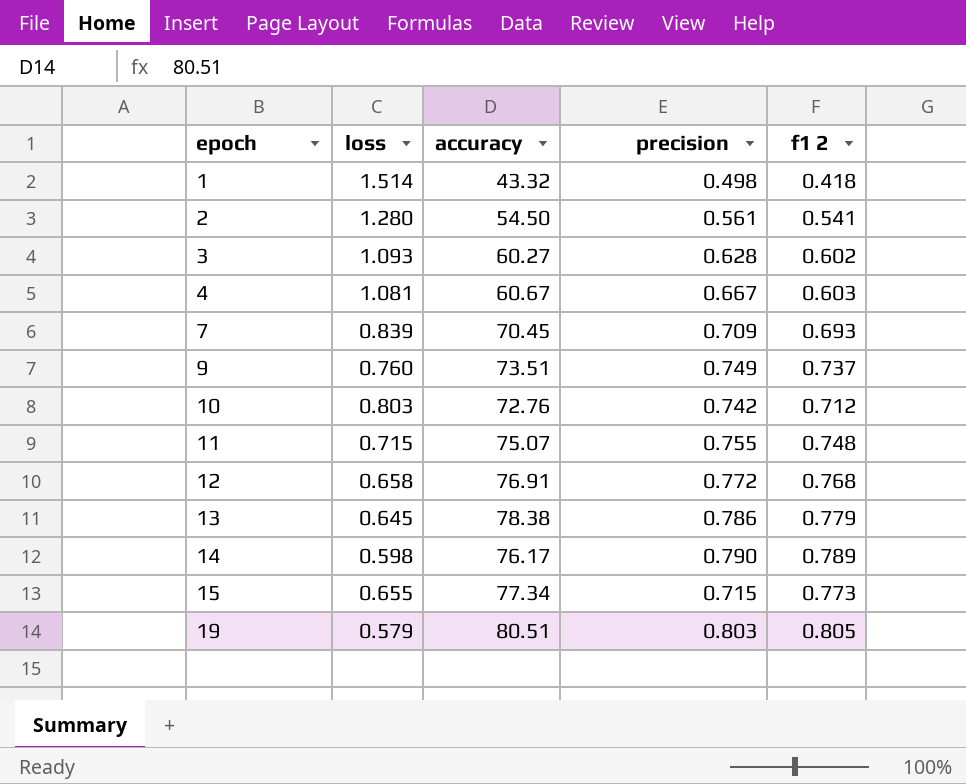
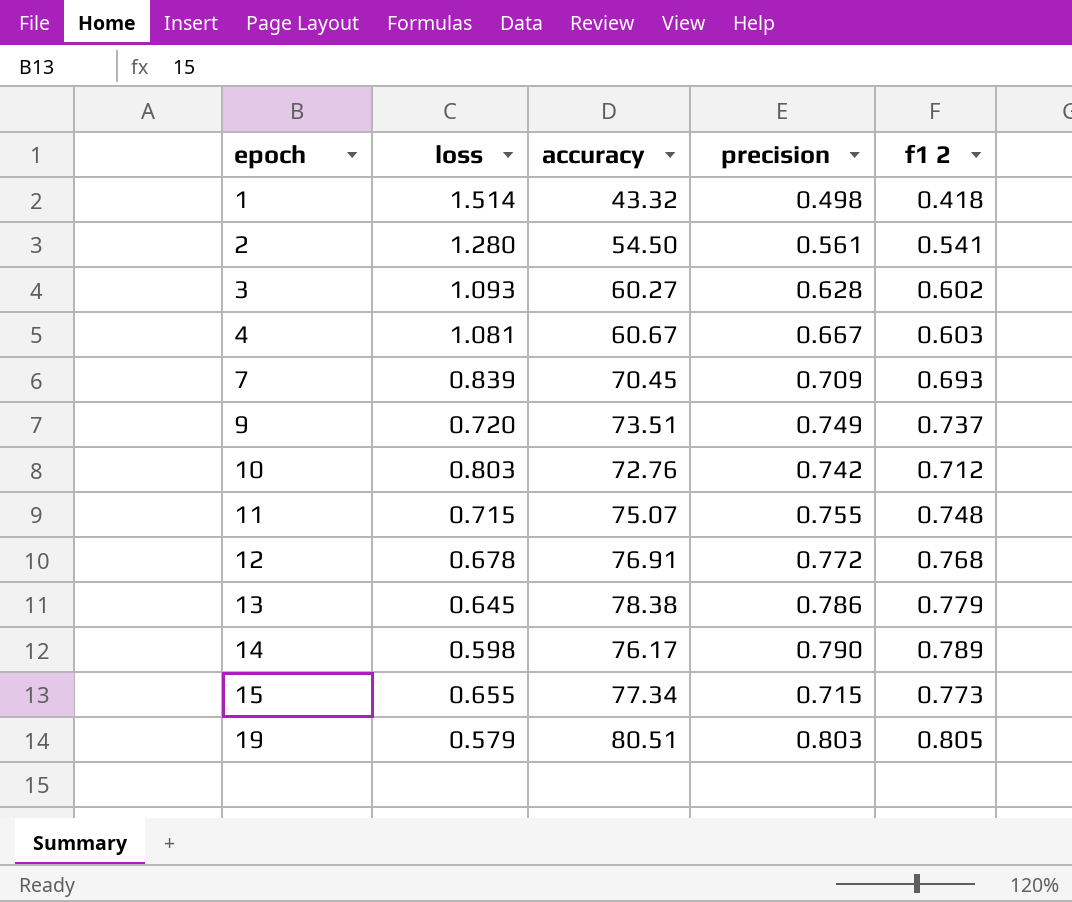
9 | loss: 0.760 -> 0.720
12 | loss: 0.658 -> 0.678

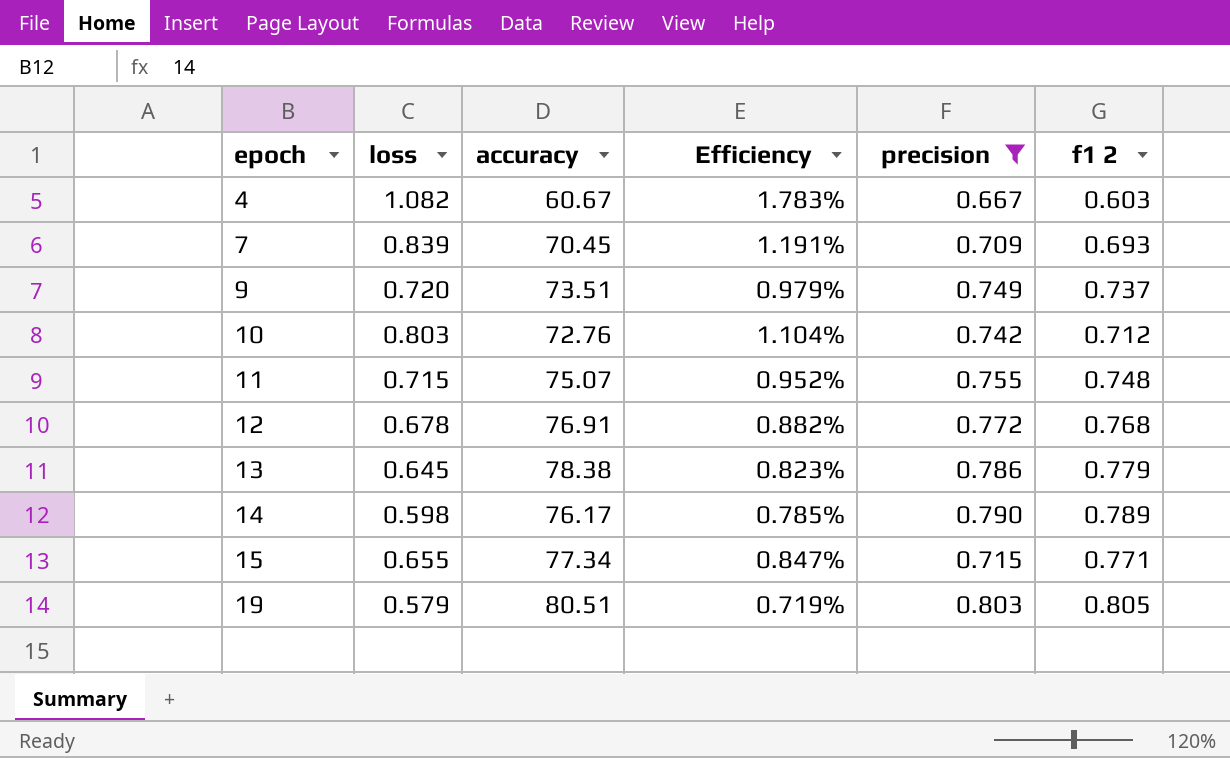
filter: none -> precision >= 0.667
column Efficiency | formula: none -> [loss] / [accuracy]
4 | loss: 1.081 -> 1.082
15 | f1 2: 0.773 -> 0.771

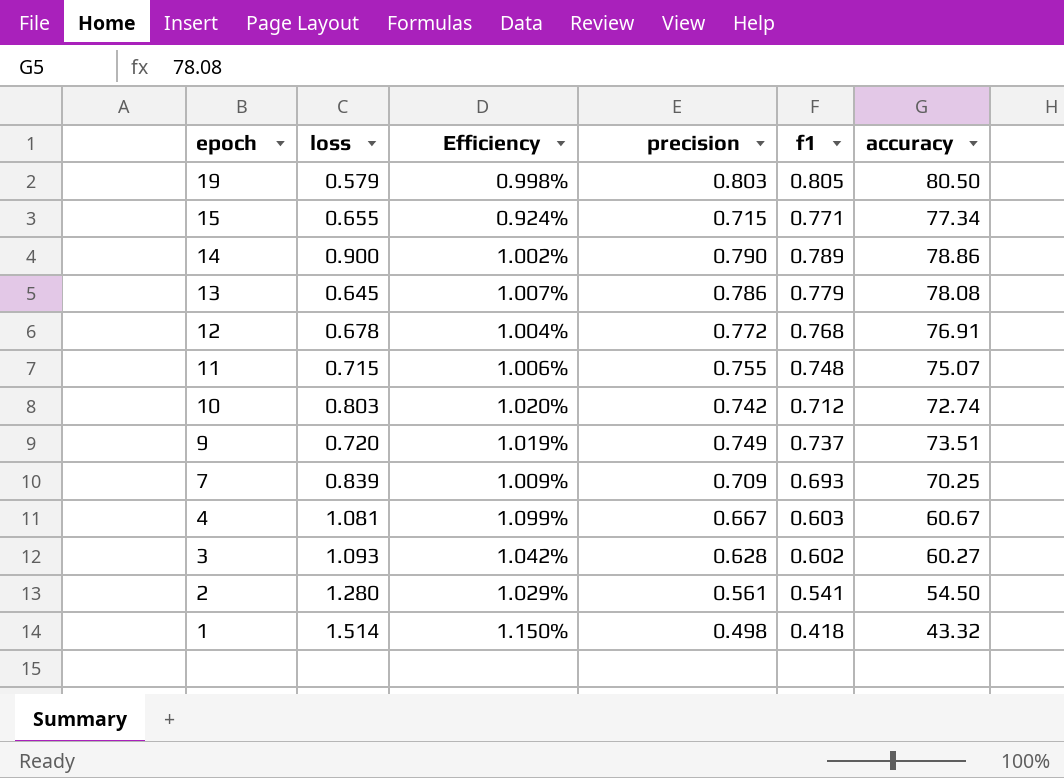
filter: precision >= 0.667 -> none
row order: epoch ascending -> epoch descending
column Efficiency | formula: [loss] / [accuracy] -> [precision] / [accuracy]
column name: f1 2 -> f1
column accuracy | position: 3 -> 6
19 | accuracy: 80.51 -> 80.50
14 | loss: 0.598 -> 0.900
14 | accuracy: 76.17 -> 78.86
13 | accuracy: 78.38 -> 78.08
10 | accuracy: 72.76 -> 72.74
7 | accuracy: 70.45 -> 70.25
4 | loss: 1.082 -> 1.081

